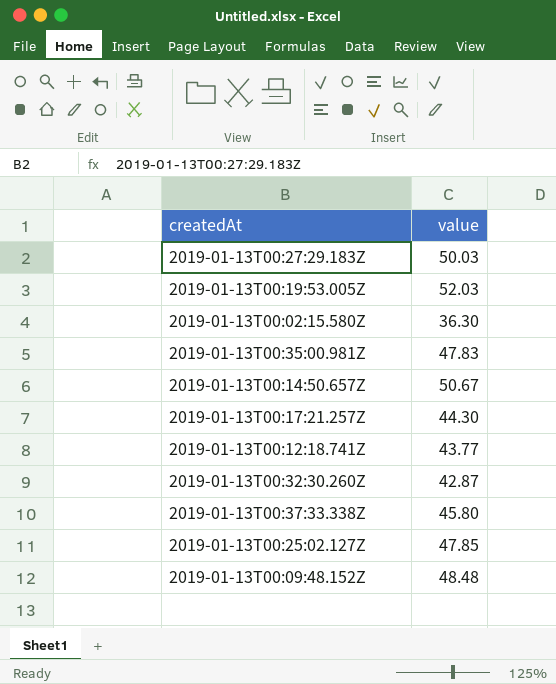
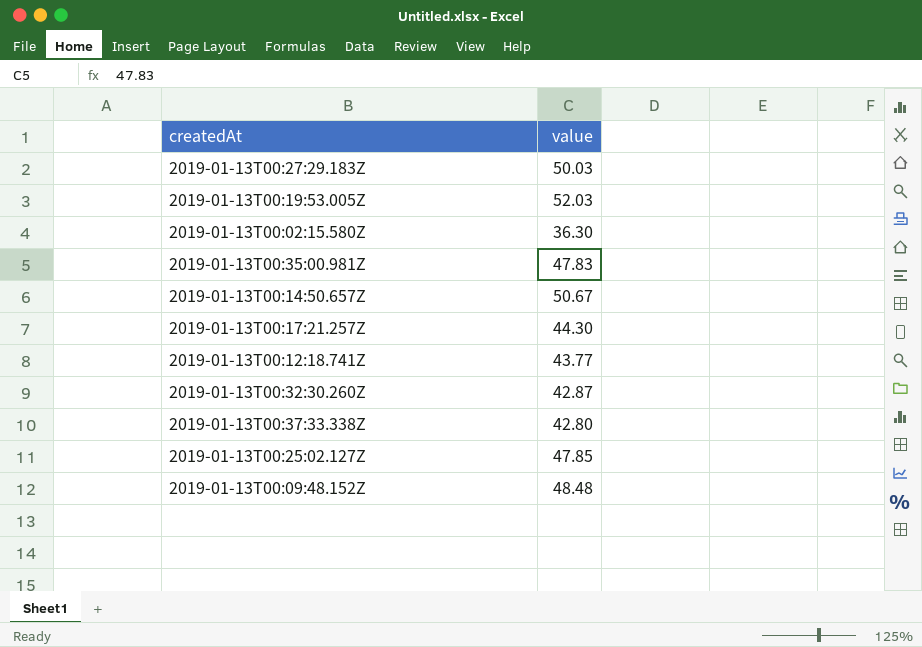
2019-01-13T00:37:33.338Z | value: 45.80 -> 42.80

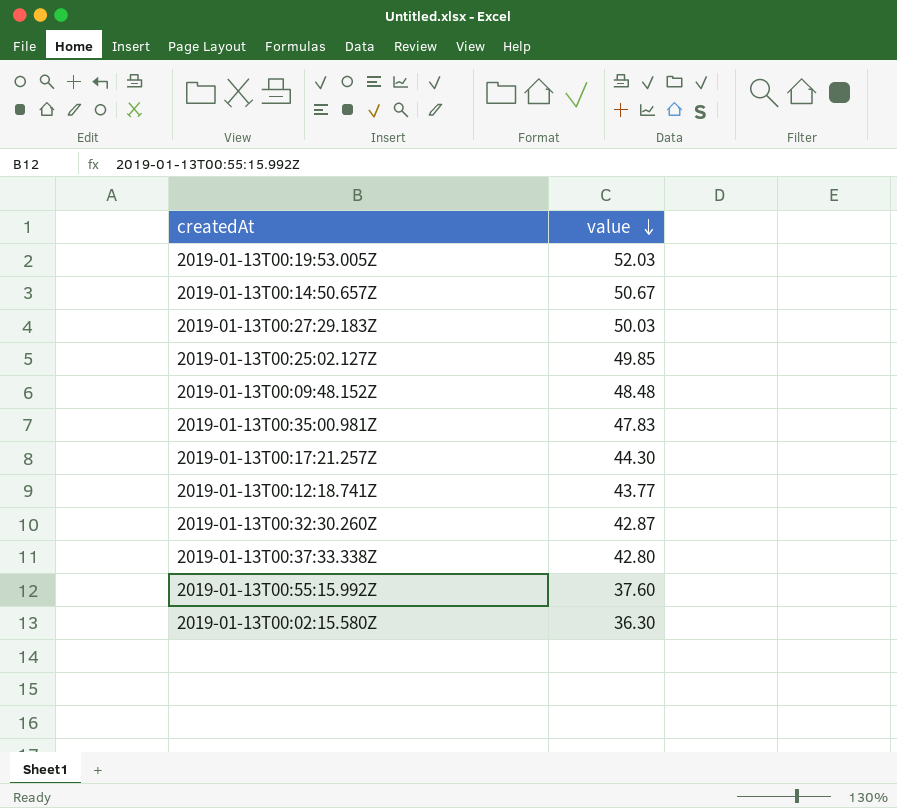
row order: none -> value descending
2019-01-13T00:25:02.127Z | value: 47.85 -> 49.85
row 2019-01-13T00:55:15.992Z: none -> 37.60

